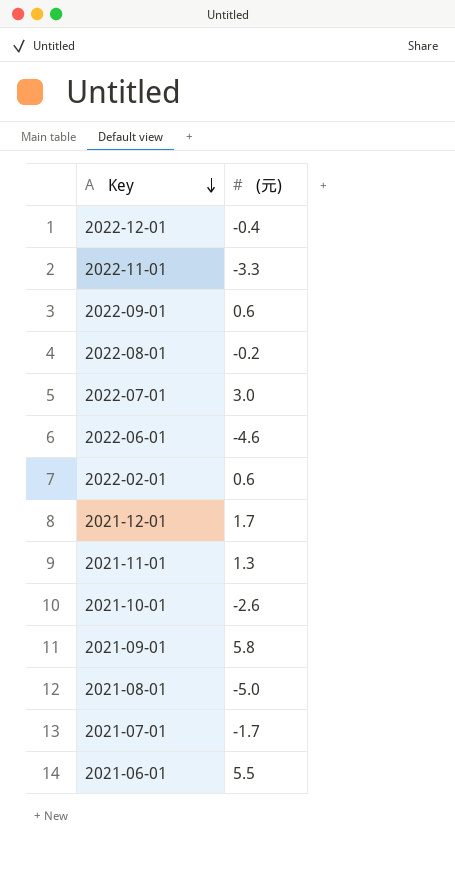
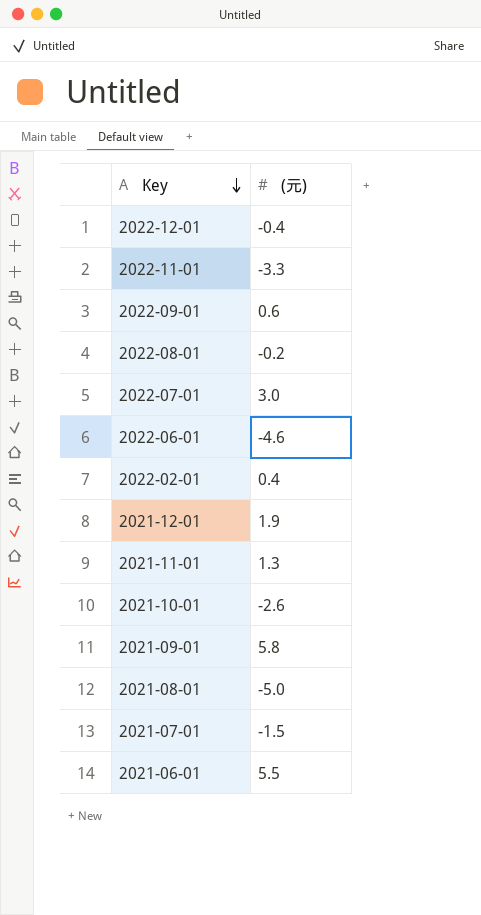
2022-02-01 | (元): 0.6 -> 0.4
2021-12-01 | (元): 1.7 -> 1.9
2021-07-01 | (元): -1.7 -> -1.5

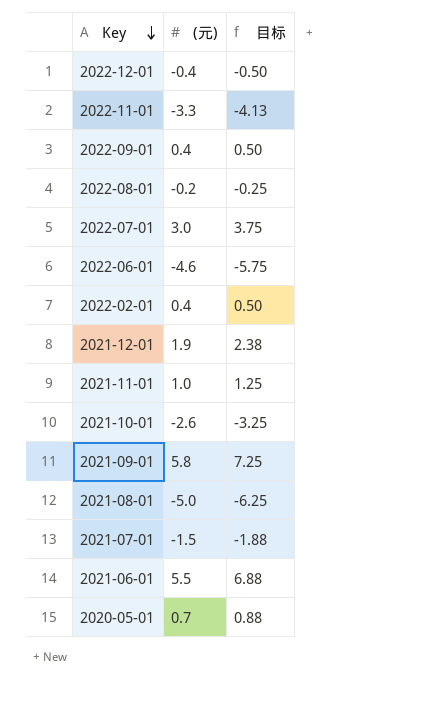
column 目标 | formula: none -> [(元)] * 1.25
2022-09-01 | (元): 0.6 -> 0.4
2021-11-01 | (元): 1.3 -> 1.0
row 2020-05-01: none -> 0.7 | 0.88

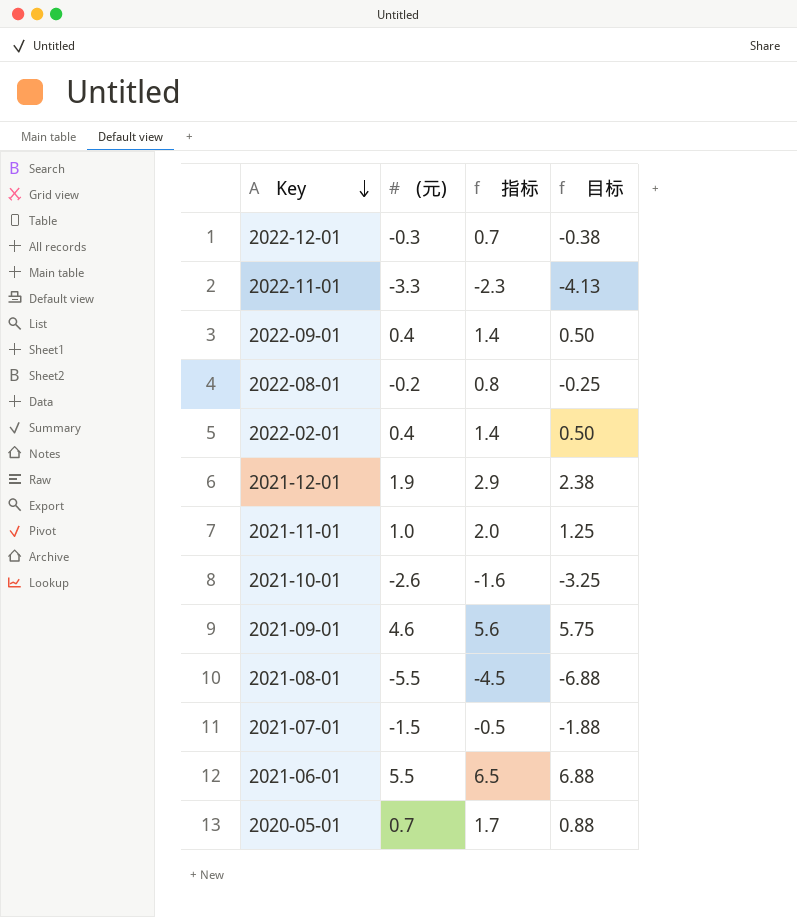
column 指标 | formula: none -> [(元)] + 1
row 2022-07-01: 3.0 | 3.75 -> none
row 2022-06-01: -4.6 | -5.75 -> none
2022-12-01 | (元): -0.4 -> -0.3
2022-12-01 | 目标: -0.50 -> -0.38
2021-09-01 | (元): 5.8 -> 4.6
2021-09-01 | 目标: 7.25 -> 5.75
2021-08-01 | (元): -5.0 -> -5.5
2021-08-01 | 目标: -6.25 -> -6.88

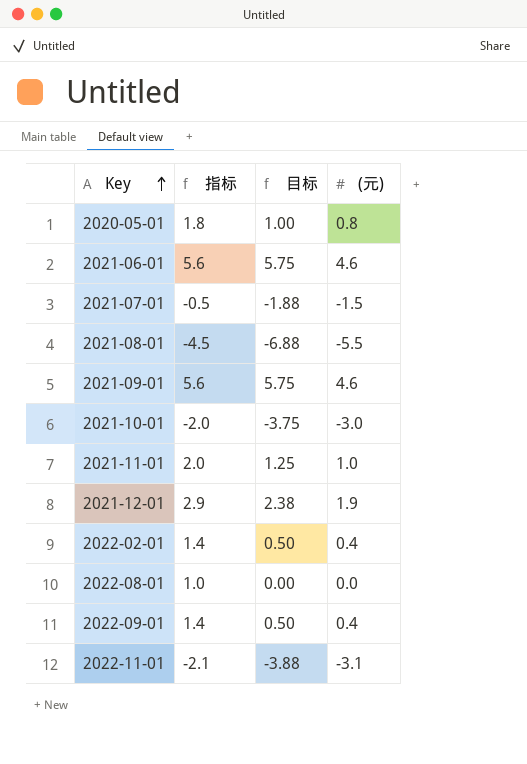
row order: Key descending -> Key ascending
column (元) | position: 2 -> 4
row 2022-12-01: -0.3 | 0.7 | -0.38 -> none
2020-05-01 | 指标: 1.7 -> 1.8
2020-05-01 | 目标: 0.88 -> 1.00
2020-05-01 | (元): 0.7 -> 0.8
2021-06-01 | 指标: 6.5 -> 5.6
2021-06-01 | 目标: 6.88 -> 5.75
2021-06-01 | (元): 5.5 -> 4.6
2021-10-01 | 指标: -1.6 -> -2.0
2021-10-01 | 目标: -3.25 -> -3.75
2021-10-01 | (元): -2.6 -> -3.0
2022-08-01 | 指标: 0.8 -> 1.0
2022-08-01 | 目标: -0.25 -> 0.00
2022-08-01 | (元): -0.2 -> 0.0
2022-11-01 | 指标: -2.3 -> -2.1
2022-11-01 | 目标: -4.13 -> -3.88
2022-11-01 | (元): -3.3 -> -3.1

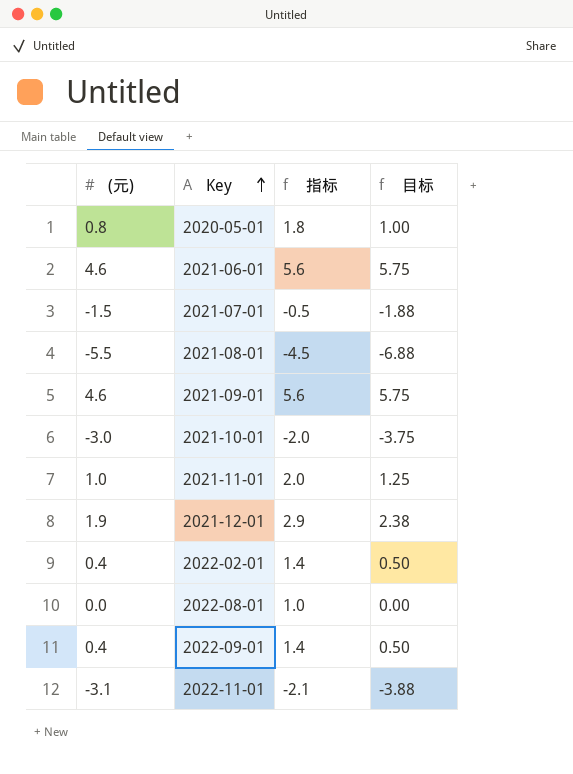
column (元) | position: 4 -> 1

